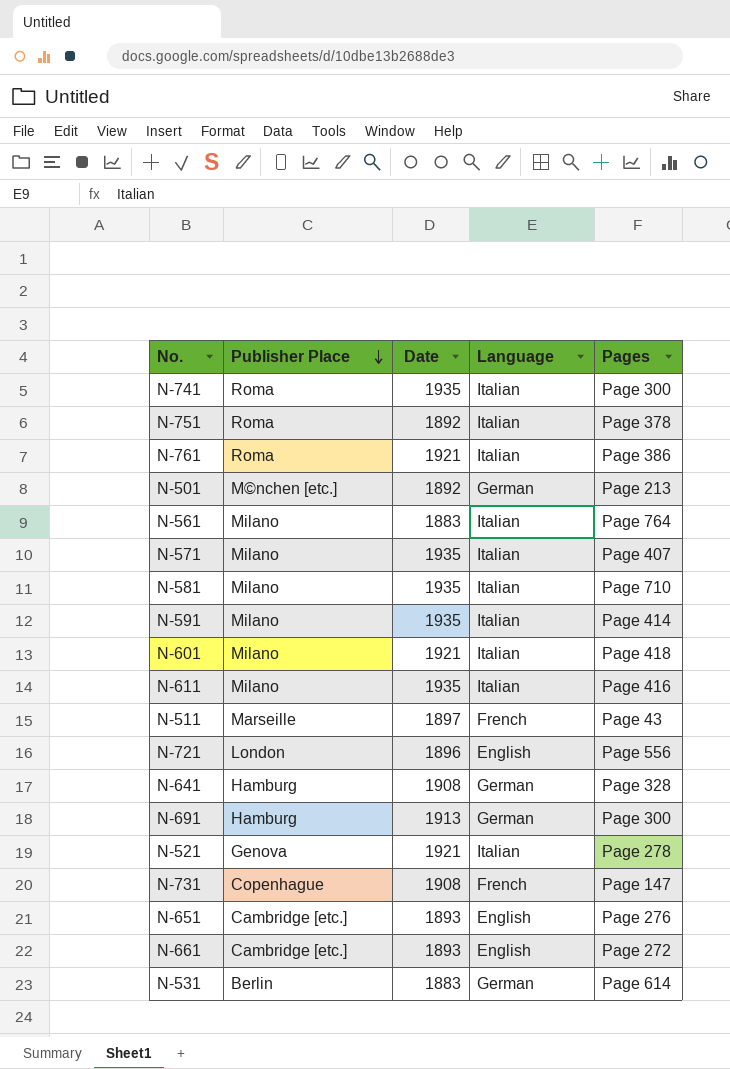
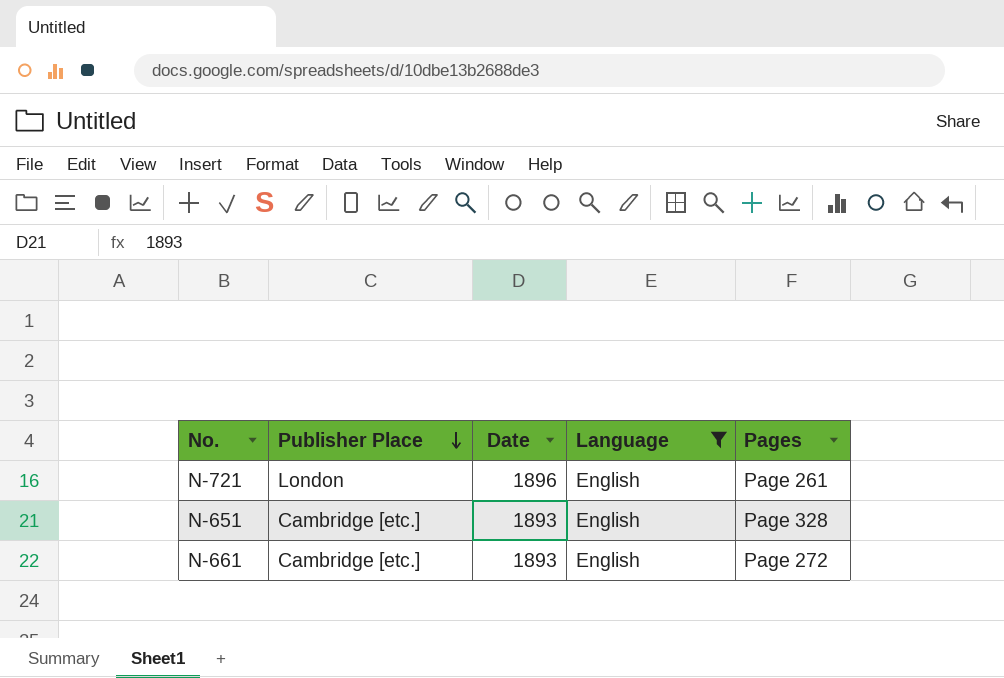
filter: none -> Language = English
N-721 | Pages: Page 556 -> Page 261
N-651 | Pages: Page 276 -> Page 328

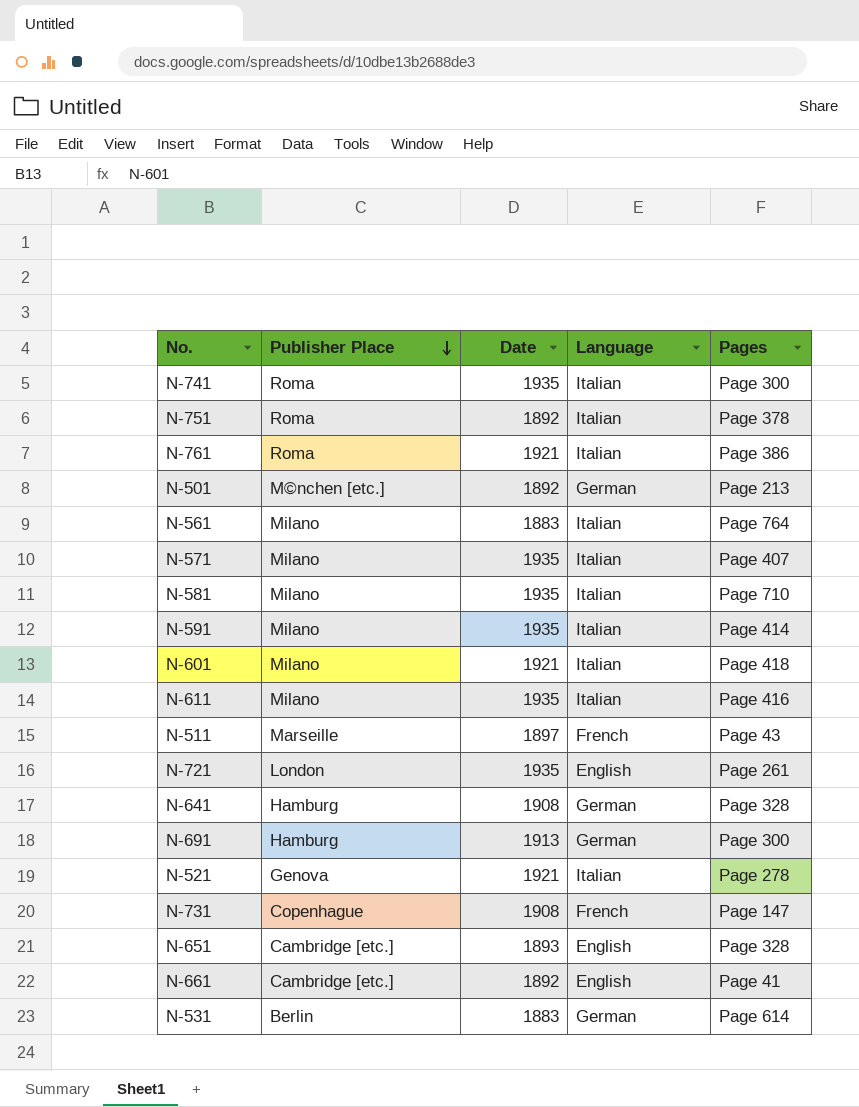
filter: Language = English -> none
N-721 | Date: 1896 -> 1935
N-661 | Date: 1893 -> 1892
N-661 | Pages: Page 272 -> Page 41

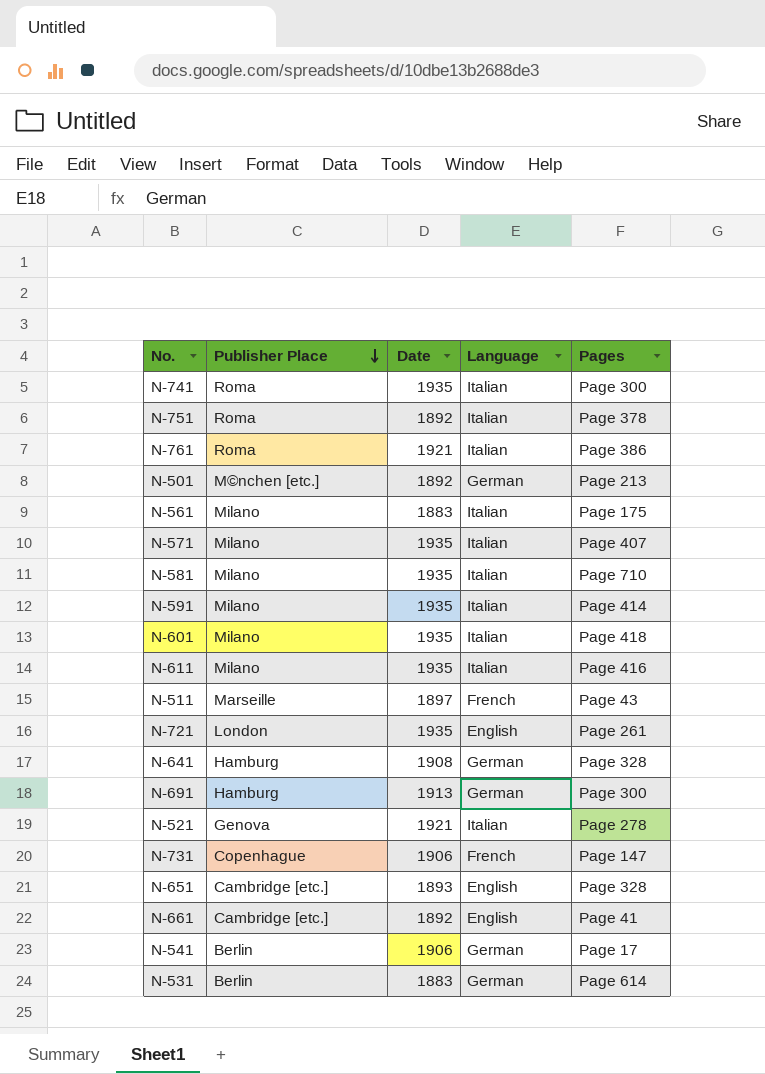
N-561 | Pages: Page 764 -> Page 175
N-601 | Date: 1921 -> 1935
N-731 | Date: 1908 -> 1906
row N-541: none -> Berlin | 1906 | German | Page 17

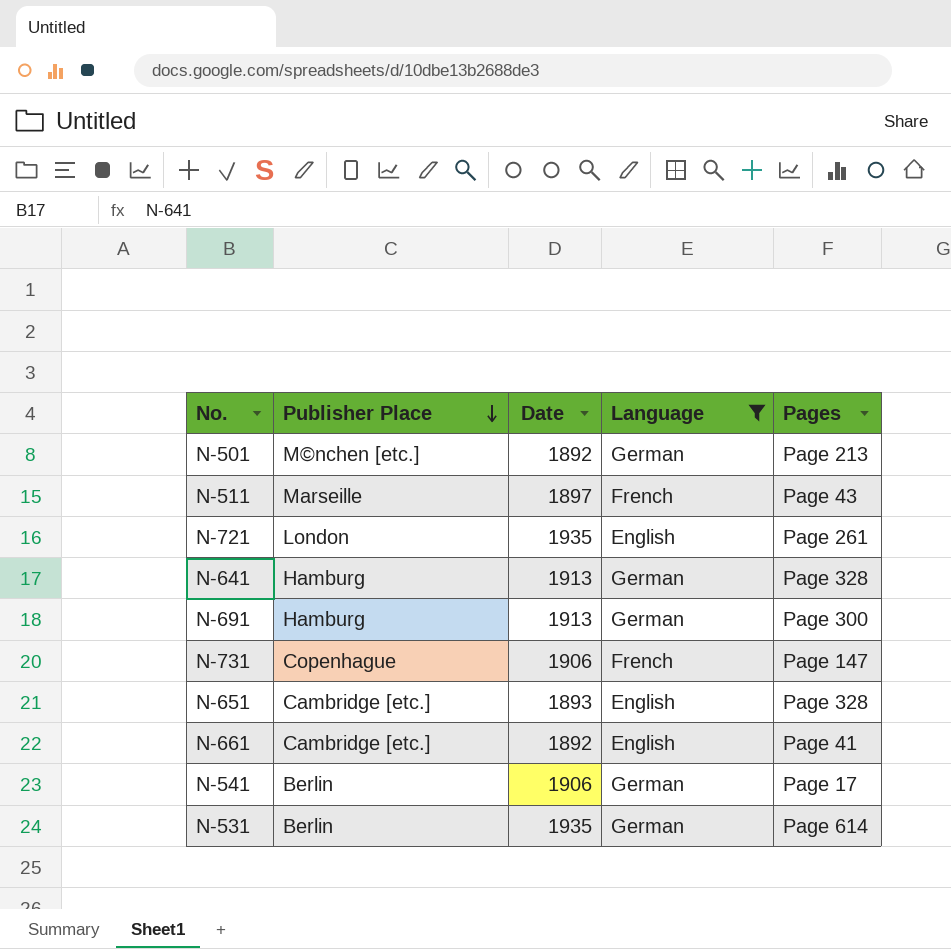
filter: none -> Language != Italian
N-641 | Date: 1908 -> 1913
N-531 | Date: 1883 -> 1935

